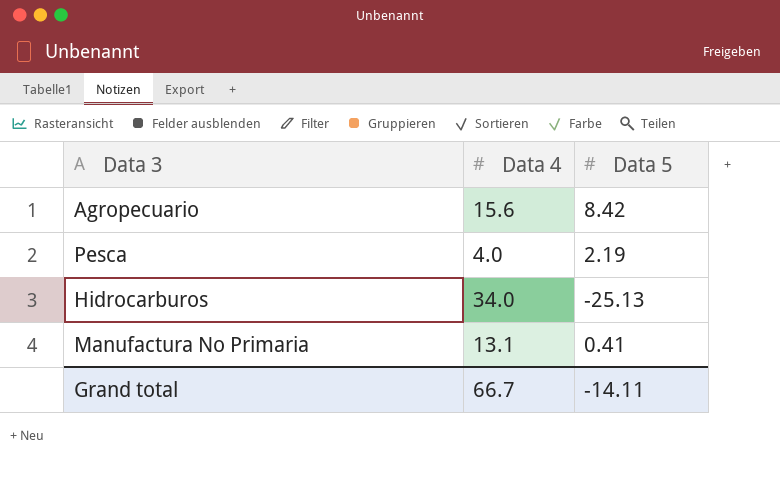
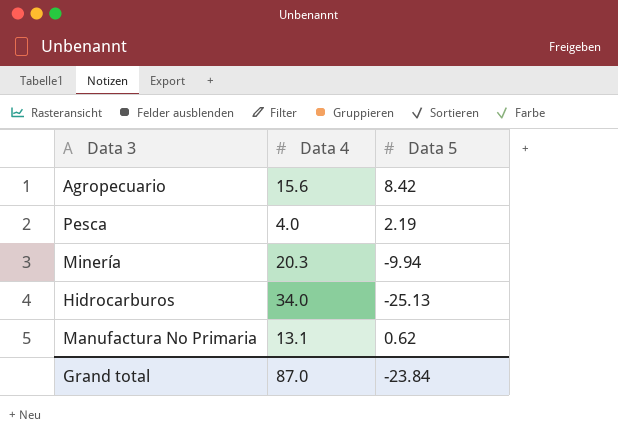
row Minería: none -> 20.3 | -9.94
Manufactura No Primaria | Data 5: 0.41 -> 0.62
Grand total | Data 4: 66.7 -> 87.0
Grand total | Data 5: -14.11 -> -23.84

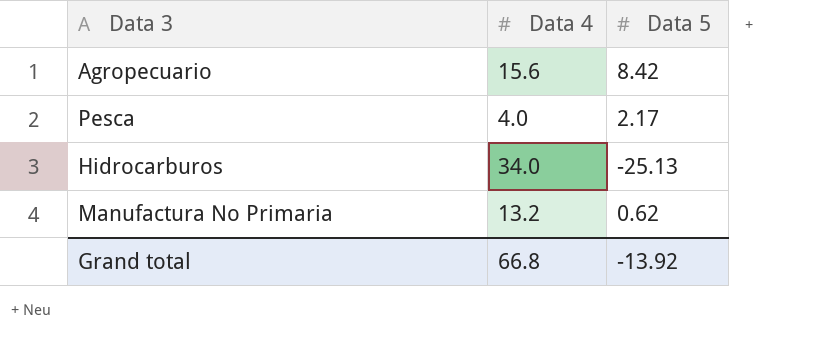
row Minería: 20.3 | -9.94 -> none
Pesca | Data 5: 2.19 -> 2.17
Manufactura No Primaria | Data 4: 13.1 -> 13.2
Grand total | Data 4: 87.0 -> 66.8
Grand total | Data 5: -23.84 -> -13.92

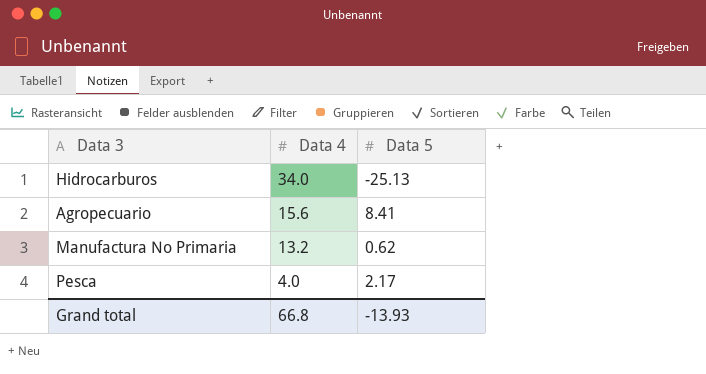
row order: none -> Data 4 descending
Agropecuario | Data 5: 8.42 -> 8.41
Grand total | Data 5: -13.92 -> -13.93

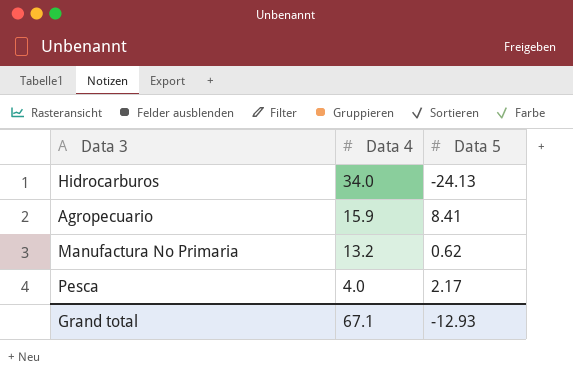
Hidrocarburos | Data 5: -25.13 -> -24.13
Agropecuario | Data 4: 15.6 -> 15.9
Grand total | Data 4: 66.8 -> 67.1
Grand total | Data 5: -13.93 -> -12.93

